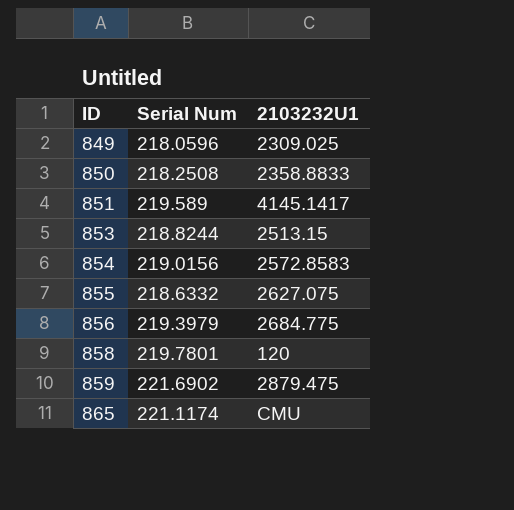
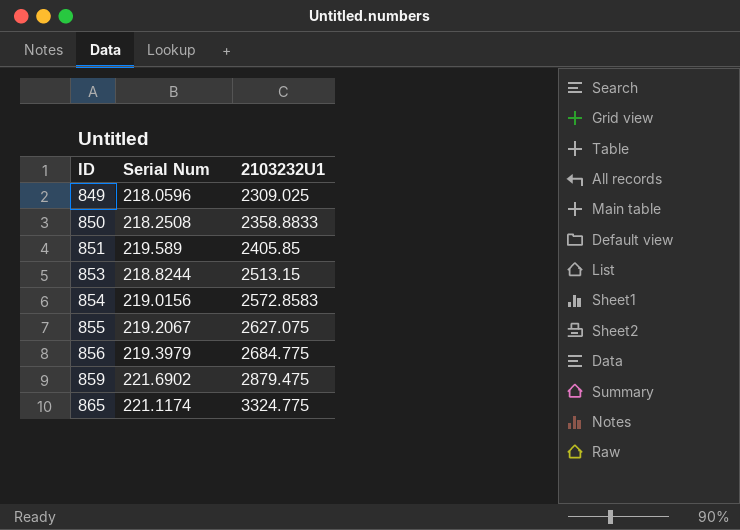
row 858: 219.7801 | 120 -> none
851 | 2103232U1: 4145.1417 -> 2405.85
855 | Serial Num: 218.6332 -> 219.2067
865 | 2103232U1: CMU -> 3324.775

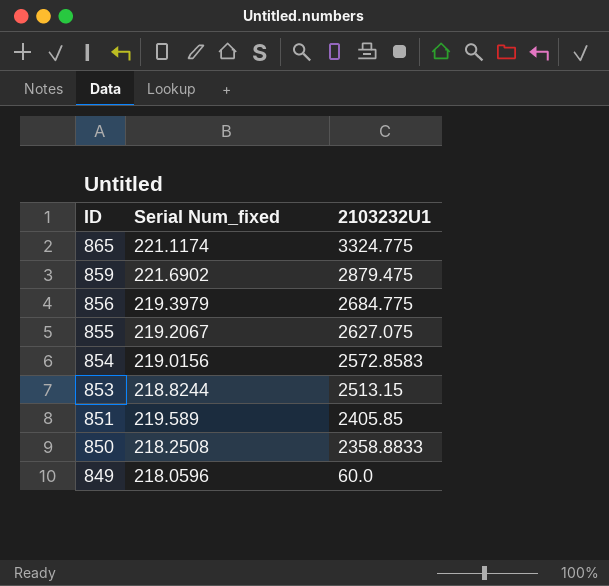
row order: ID ascending -> ID descending
column name: Serial Num -> Serial Num_fixed
849 | 2103232U1: 2309.025 -> 60.0

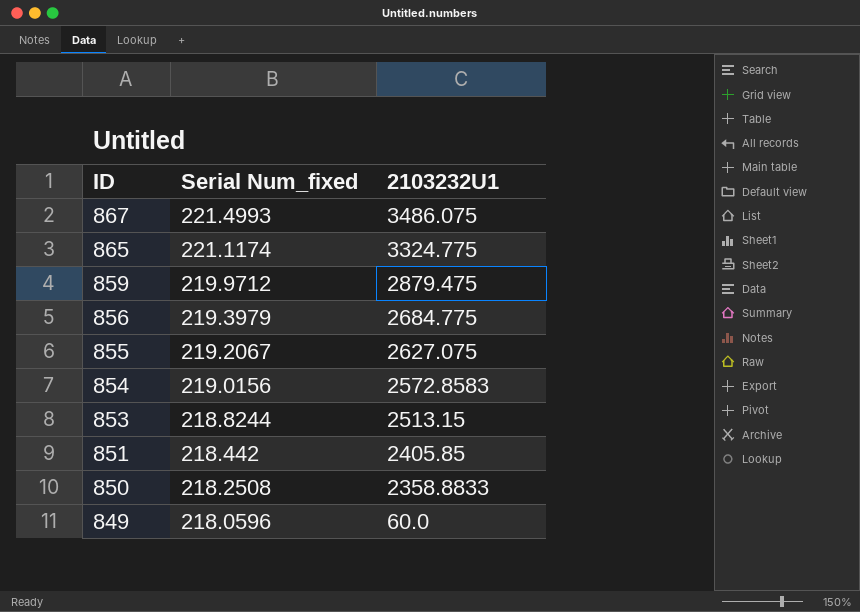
row 867: none -> 221.4993 | 3486.075
859 | Serial Num_fixed: 221.6902 -> 219.9712
851 | Serial Num_fixed: 219.589 -> 218.442

